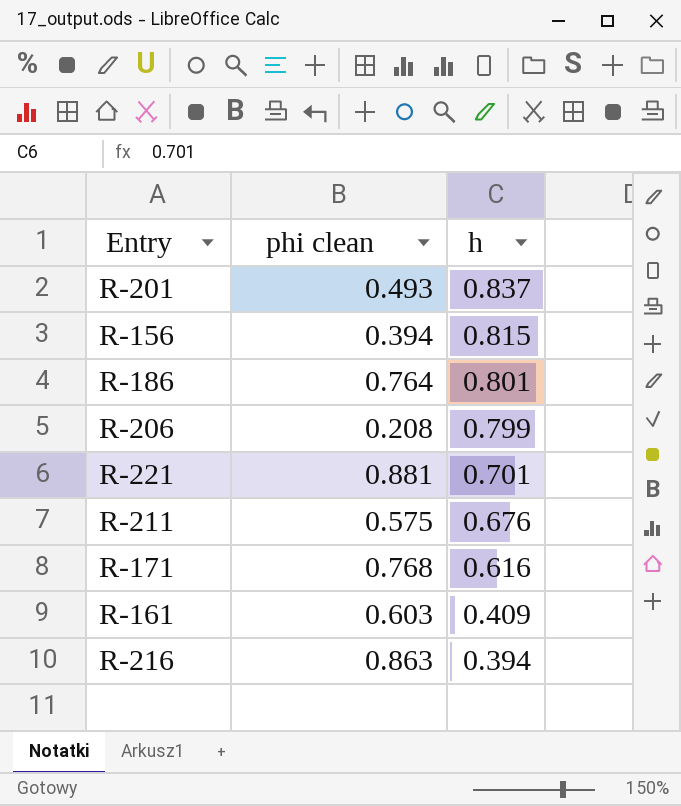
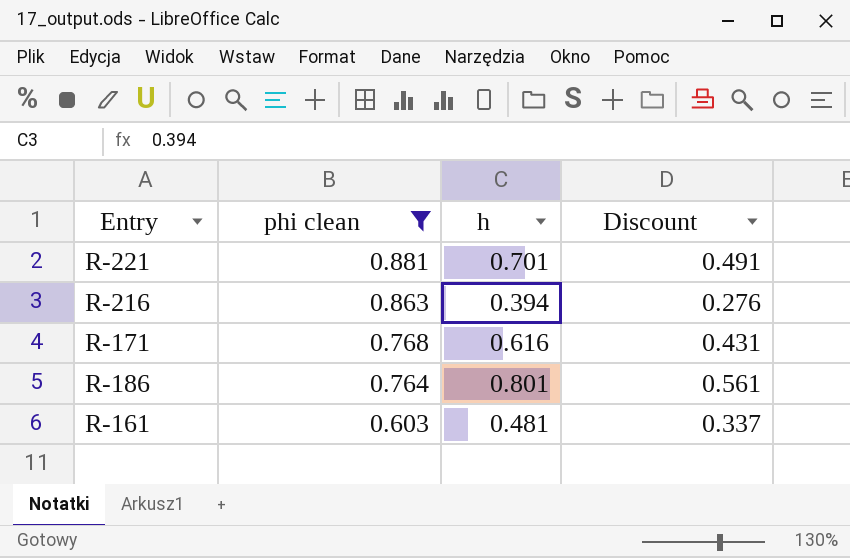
filter: none -> phi clean >= 0.603
row order: h descending -> phi clean descending
column Discount | formula: none -> [h] * 0.7
R-161 | h: 0.409 -> 0.481

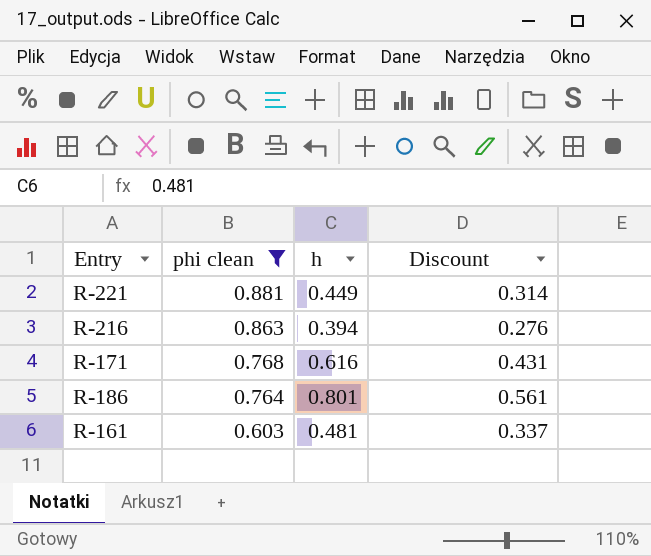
R-221 | h: 0.701 -> 0.449
R-221 | Discount: 0.491 -> 0.314

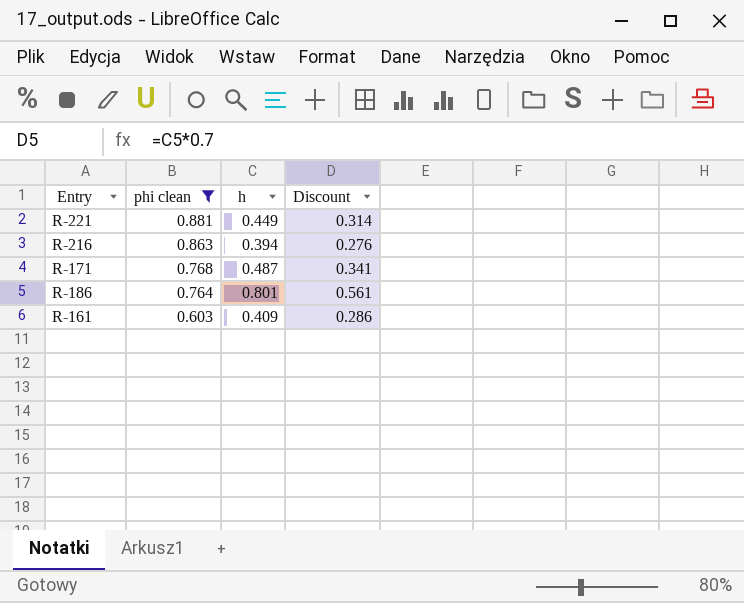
R-171 | h: 0.616 -> 0.487
R-171 | Discount: 0.431 -> 0.341
R-161 | h: 0.481 -> 0.409
R-161 | Discount: 0.337 -> 0.286

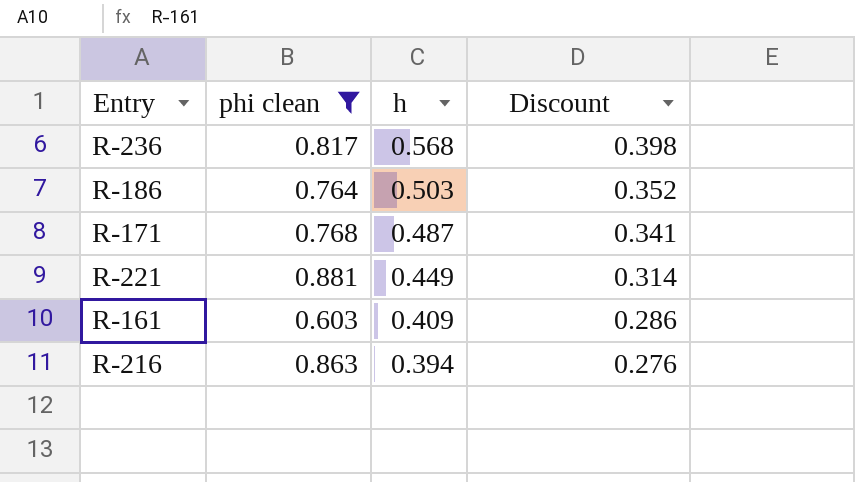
row order: phi clean descending -> h descending
row R-236: none -> 0.817 | 0.568 | 0.398
R-186 | h: 0.801 -> 0.503
R-186 | Discount: 0.561 -> 0.352

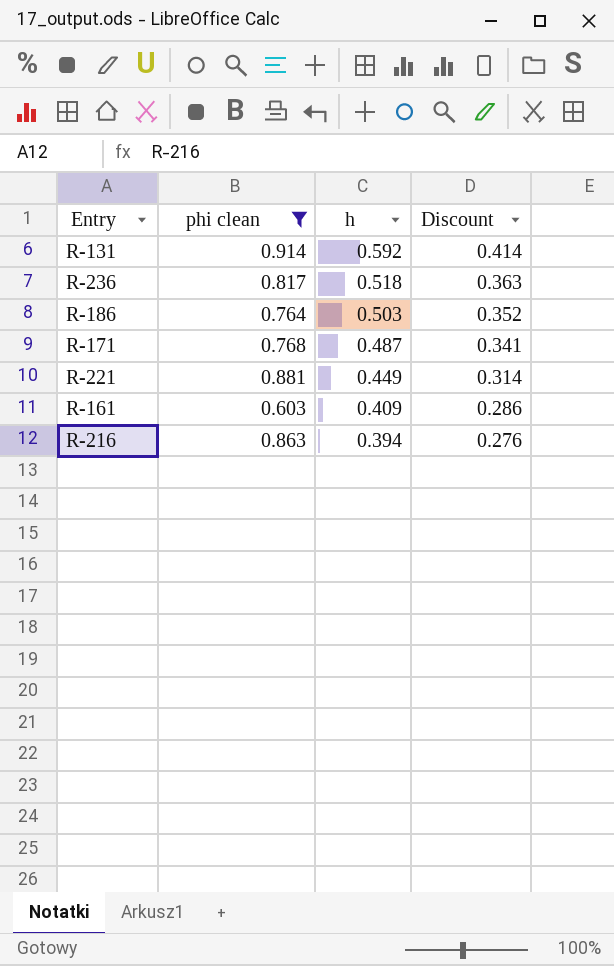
row R-131: none -> 0.914 | 0.592 | 0.414
R-236 | h: 0.568 -> 0.518
R-236 | Discount: 0.398 -> 0.363

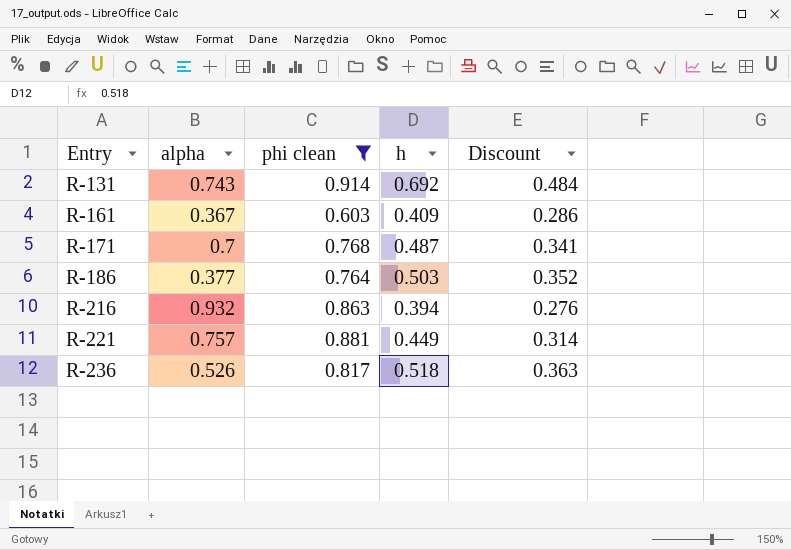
row order: h descending -> Entry ascending
column alpha | position: none -> 2
R-131 | h: 0.592 -> 0.692
R-131 | Discount: 0.414 -> 0.484

